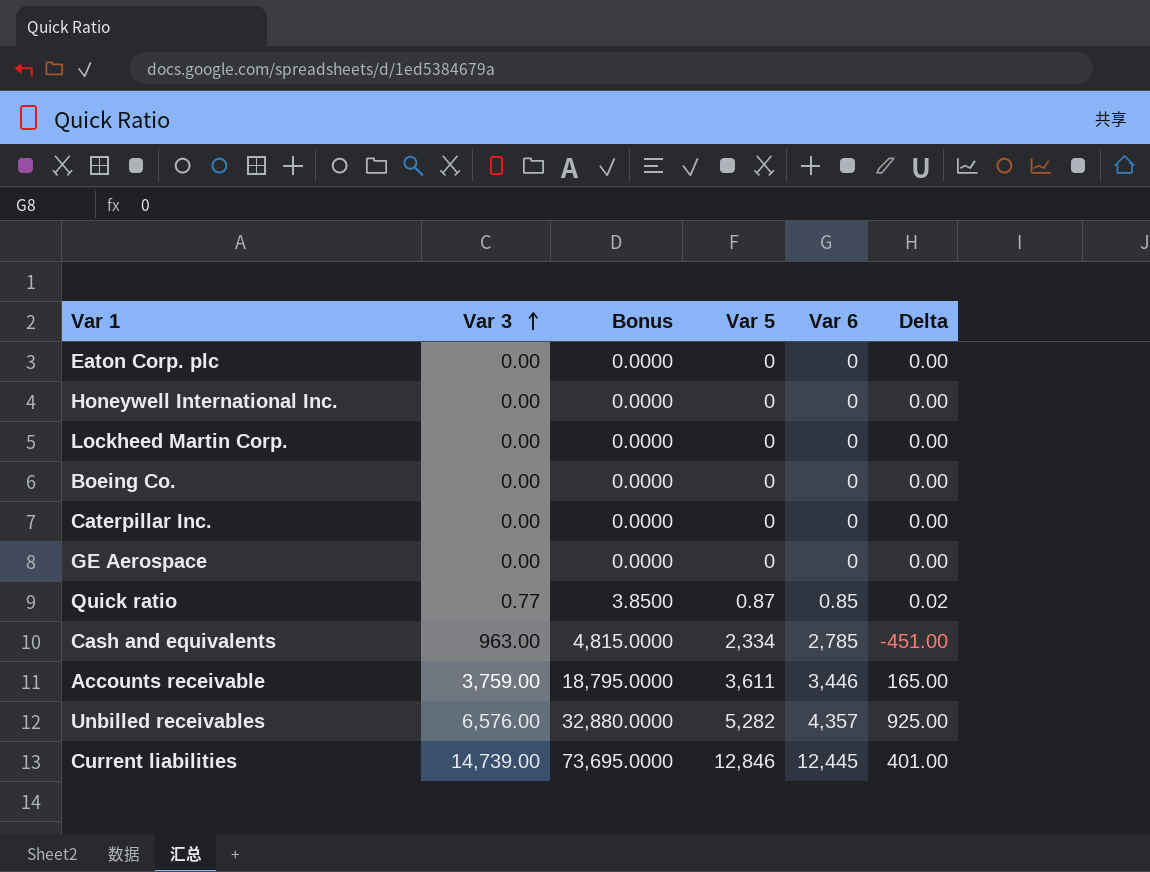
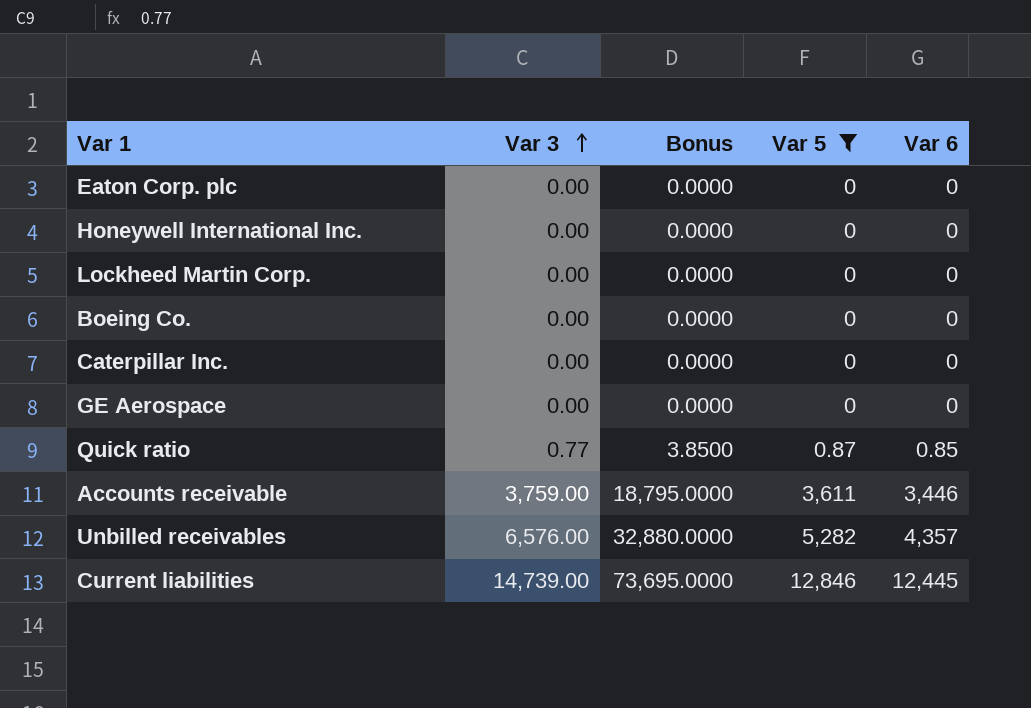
filter: none -> Var 5 != 2,334
column Delta | formula: [Var 5] - [Var 6] -> none

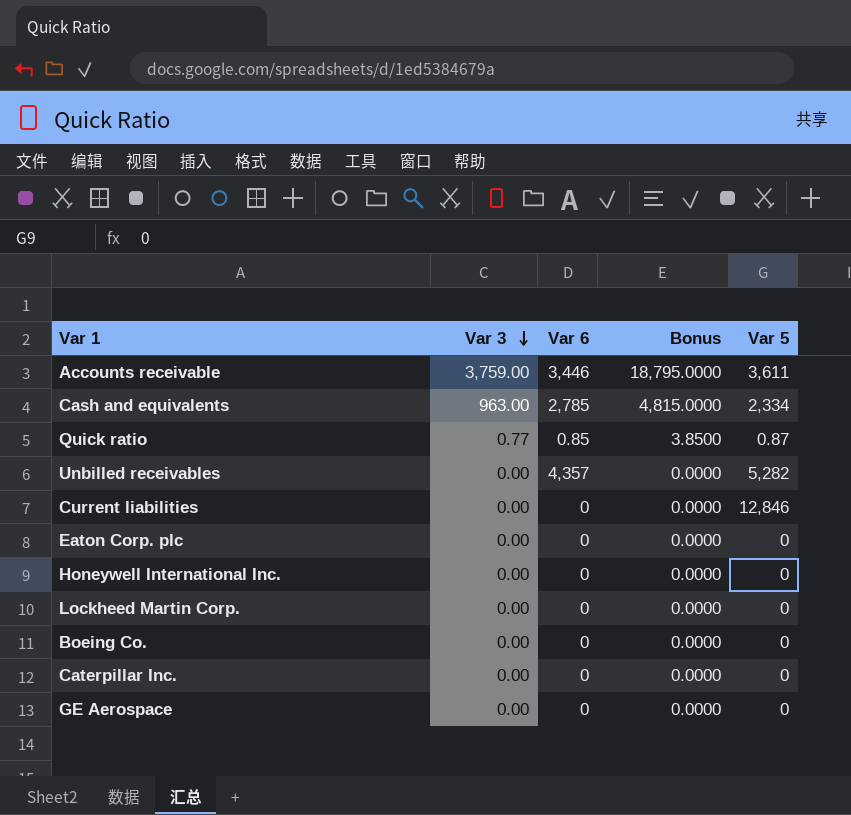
filter: Var 5 != 2,334 -> none
row order: Var 3 ascending -> Var 3 descending
column Var 6 | position: 5 -> 3
Unbilled receivables | Var 3: 6,576.00 -> 0.00
Unbilled receivables | Bonus: 32,880.0000 -> 0.0000
Current liabilities | Var 3: 14,739.00 -> 0.00
Current liabilities | Var 6: 12,445 -> 0
Current liabilities | Bonus: 73,695.0000 -> 0.0000

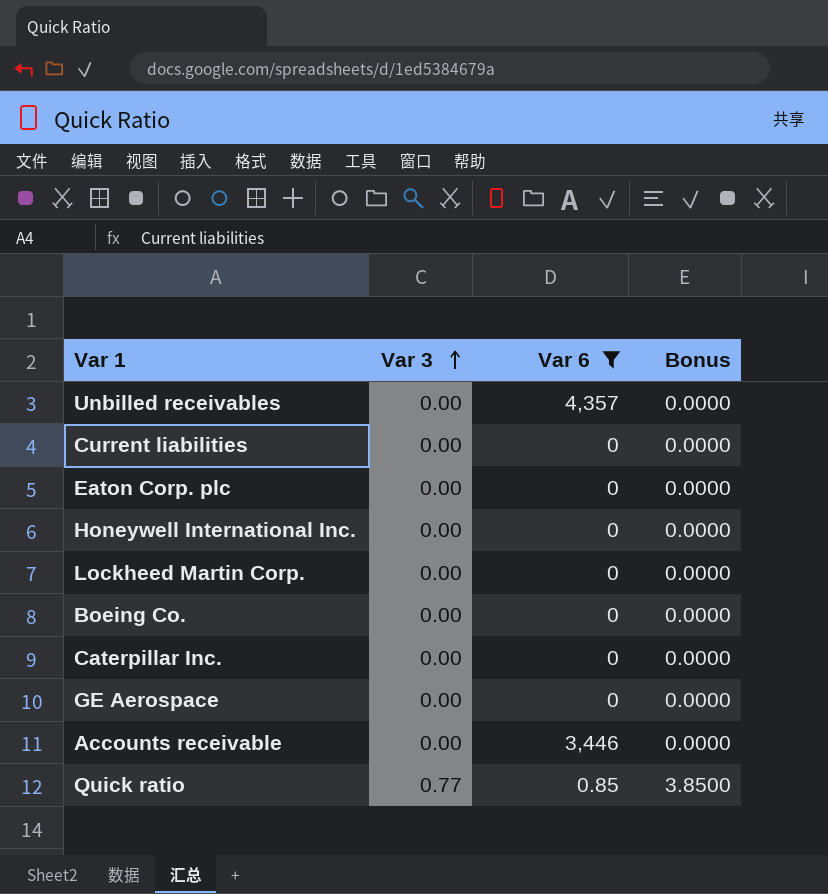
filter: none -> Var 6 != 2,785
row order: Var 3 descending -> Var 3 ascending
column Var 5 | position: 5 -> none
Accounts receivable | Var 3: 3,759.00 -> 0.00
Accounts receivable | Bonus: 18,795.0000 -> 0.0000

